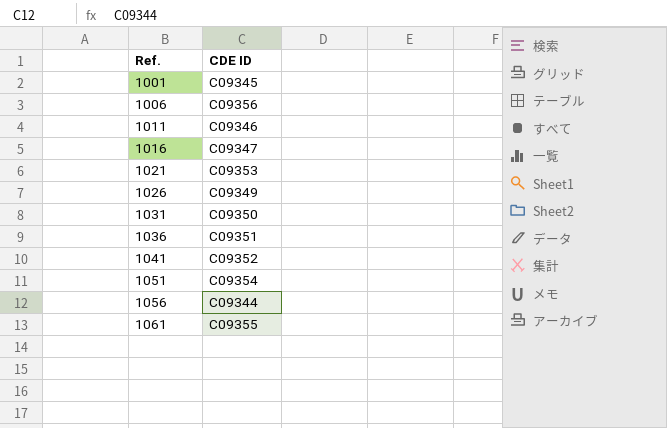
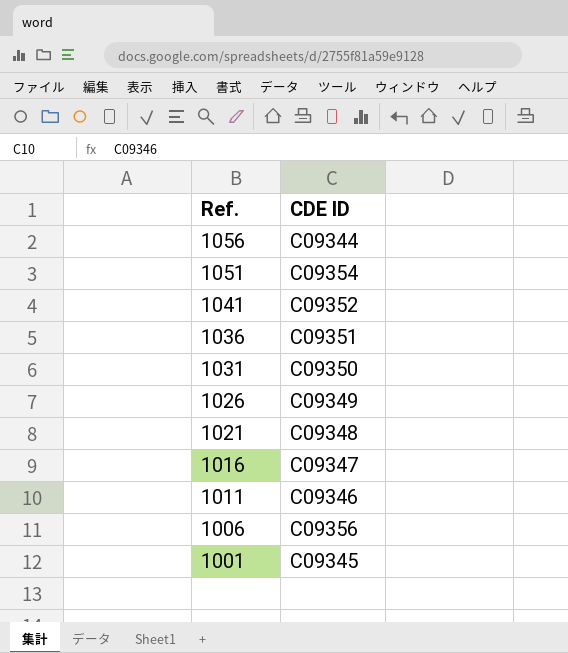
row order: Ref. ascending -> Ref. descending
row 1061: C09355 -> none
1021 | CDE ID: C09353 -> C09348

